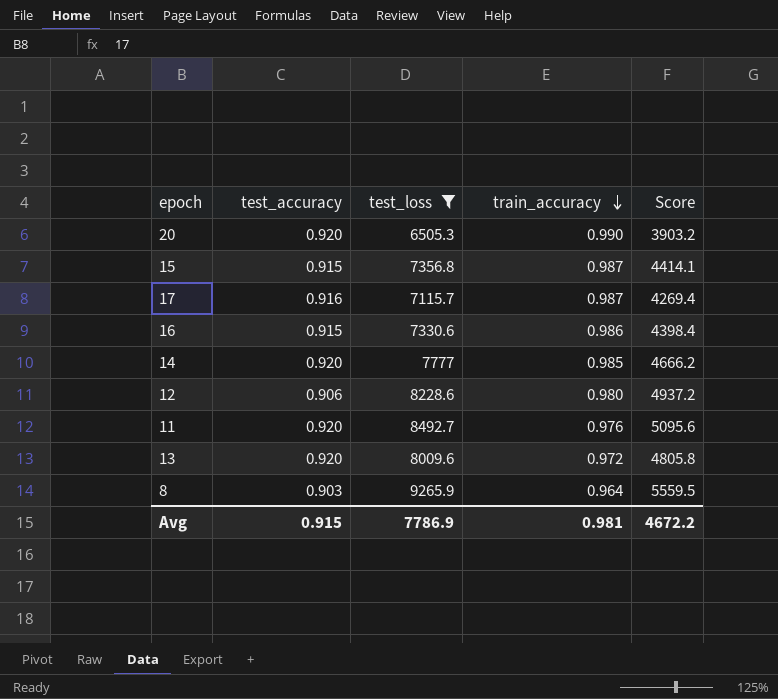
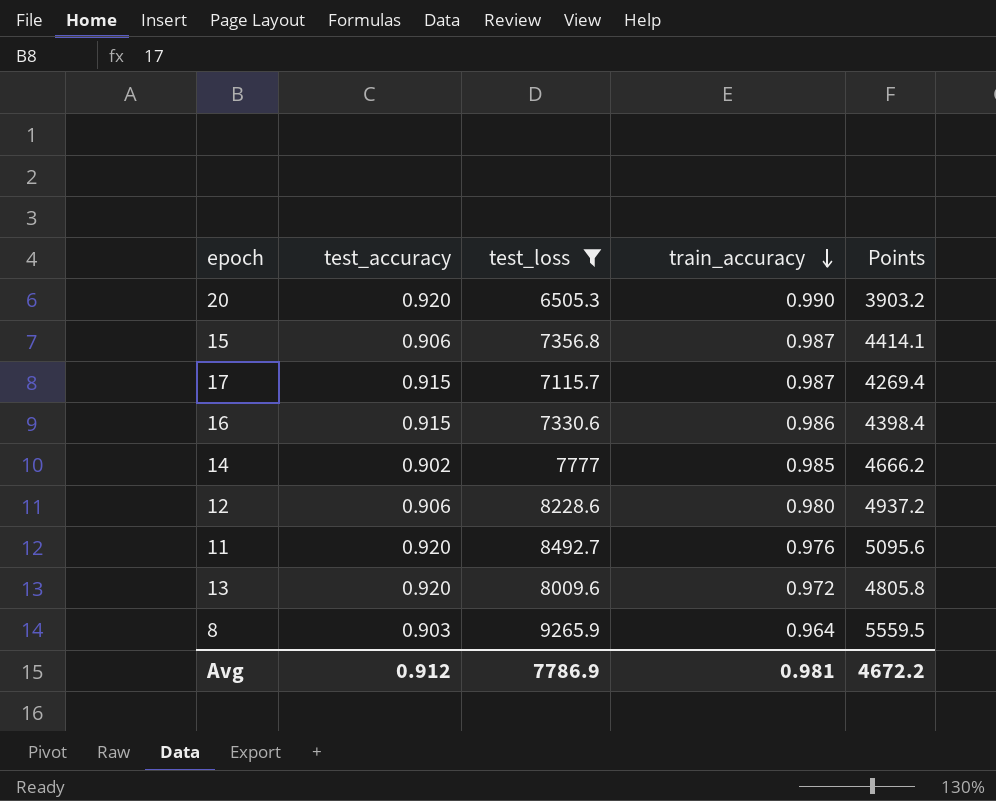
column name: Score -> Points
15 | test_accuracy: 0.915 -> 0.906
17 | test_accuracy: 0.916 -> 0.915
14 | test_accuracy: 0.920 -> 0.902
Avg | test_accuracy: 0.915 -> 0.912

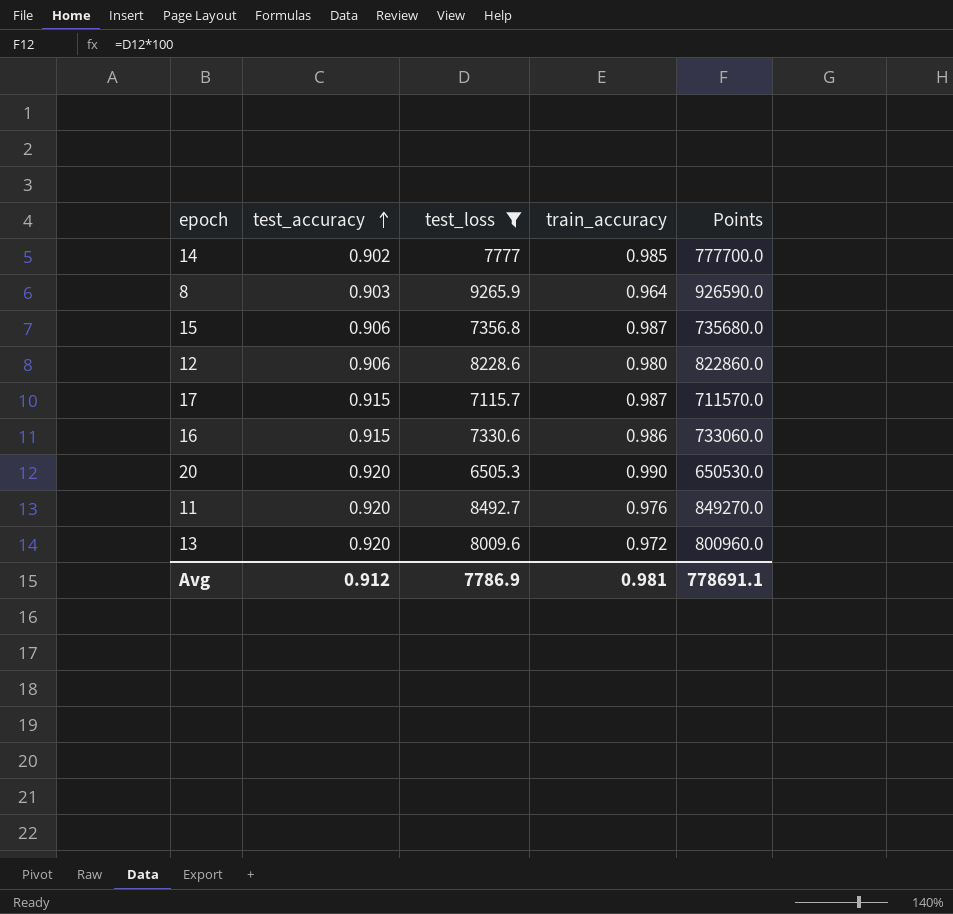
row order: train_accuracy descending -> test_accuracy ascending
column Points | formula: [test_loss] * 0.6 -> [test_loss] * 100
Avg | Points: 4672.2 -> 778691.1

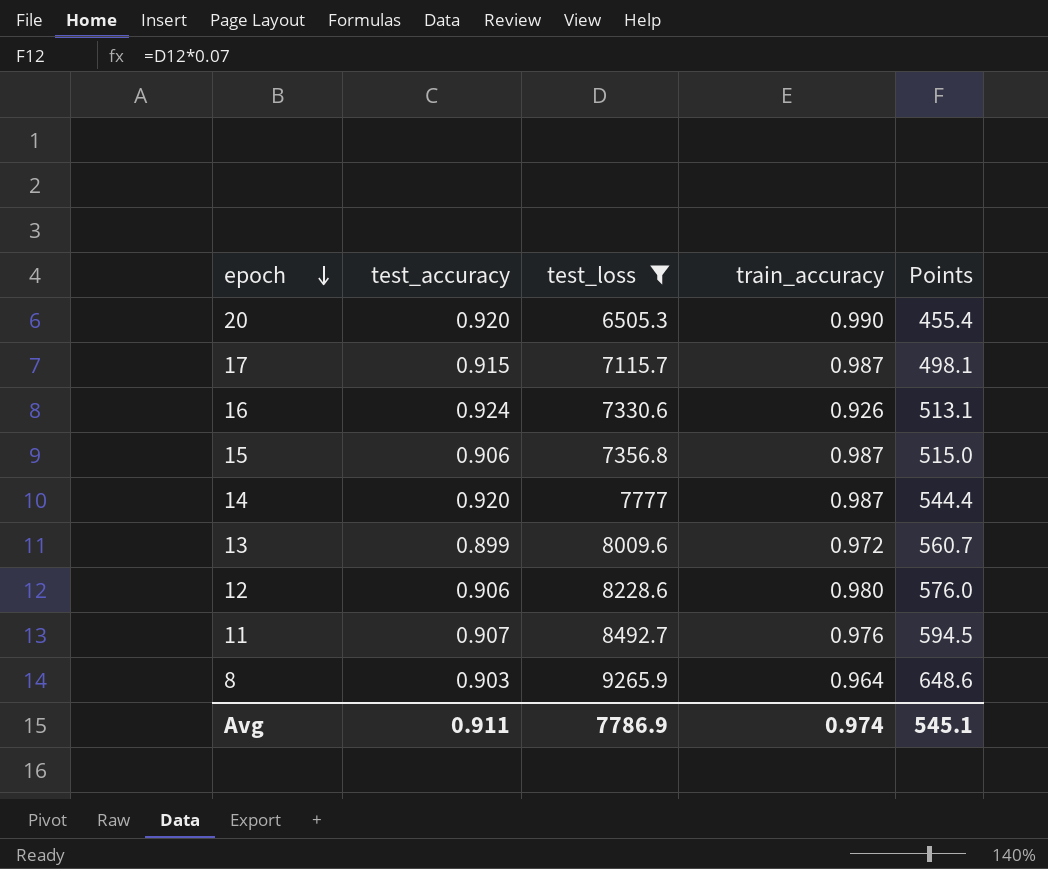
row order: test_accuracy ascending -> epoch descending
column Points | formula: [test_loss] * 100 -> [test_loss] * 0.07
16 | test_accuracy: 0.915 -> 0.924
16 | train_accuracy: 0.986 -> 0.926
14 | test_accuracy: 0.902 -> 0.920
14 | train_accuracy: 0.985 -> 0.987
13 | test_accuracy: 0.920 -> 0.899
11 | test_accuracy: 0.920 -> 0.907
Avg | test_accuracy: 0.912 -> 0.911
Avg | train_accuracy: 0.981 -> 0.974
Avg | Points: 778691.1 -> 545.1

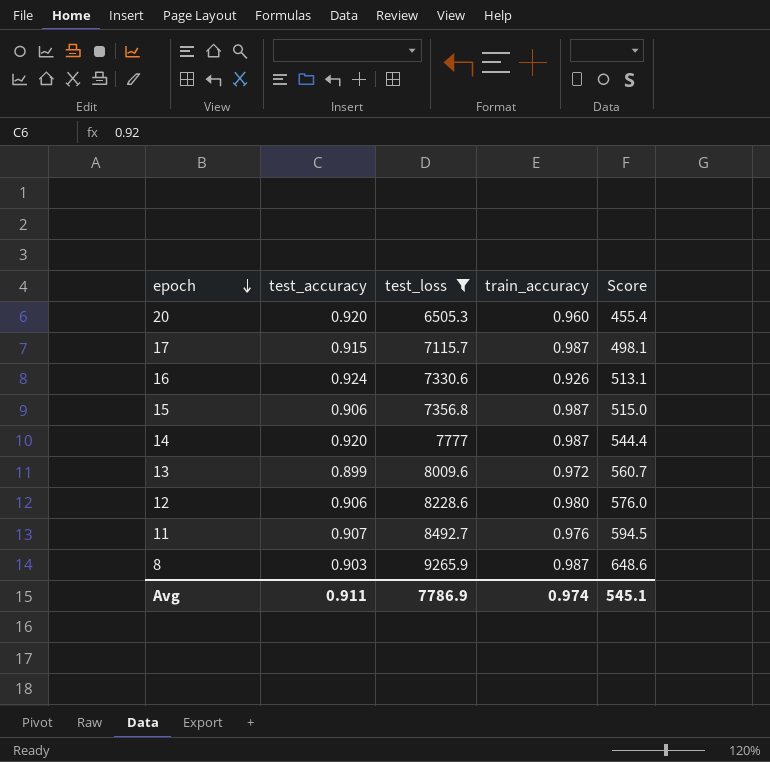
column name: Points -> Score
20 | train_accuracy: 0.990 -> 0.960
8 | train_accuracy: 0.964 -> 0.987

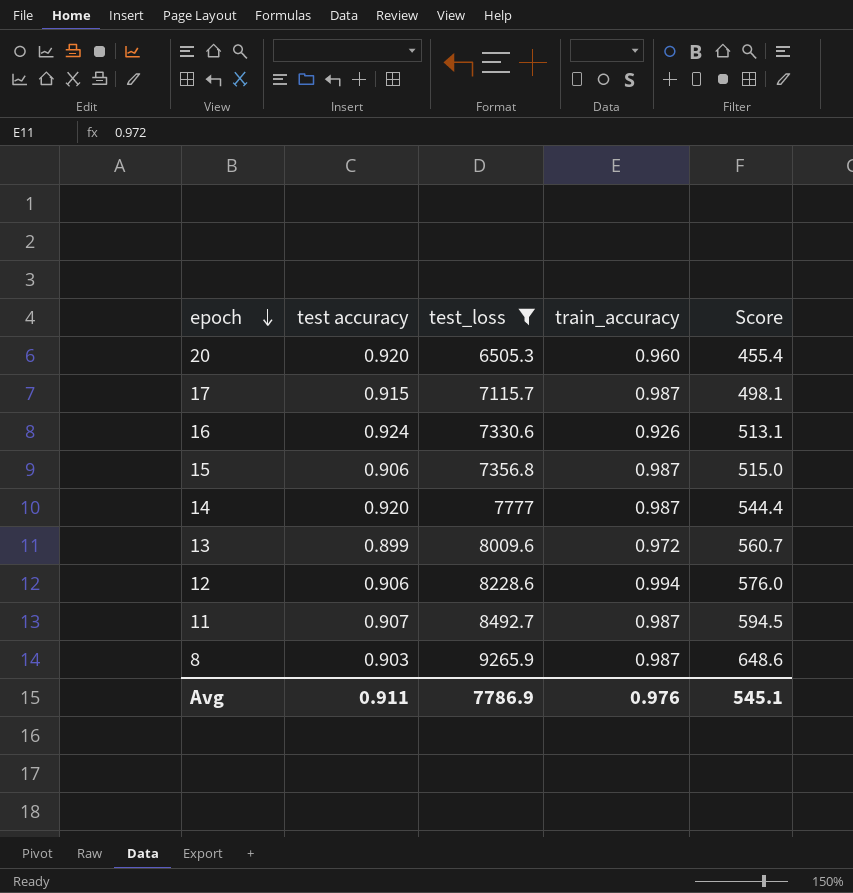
column name: test_accuracy -> test accuracy
12 | train_accuracy: 0.980 -> 0.994
11 | train_accuracy: 0.976 -> 0.987
Avg | train_accuracy: 0.974 -> 0.976

